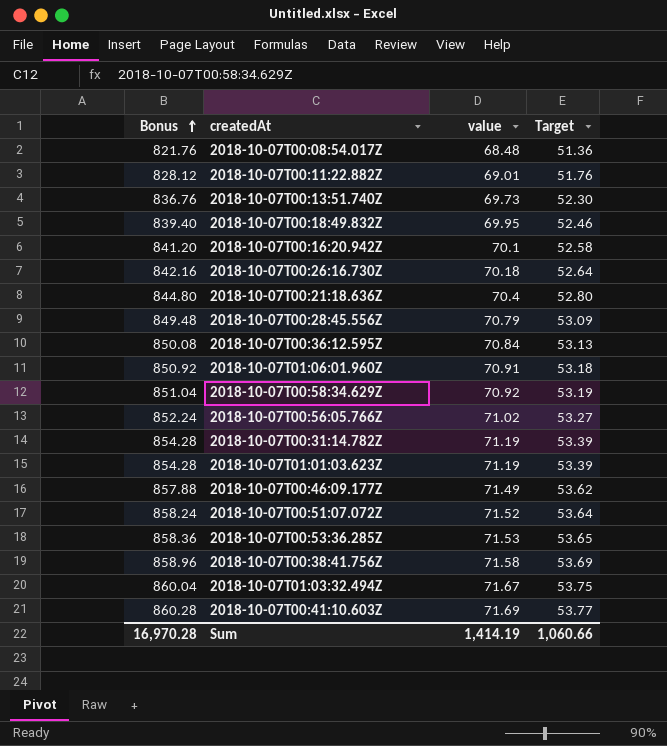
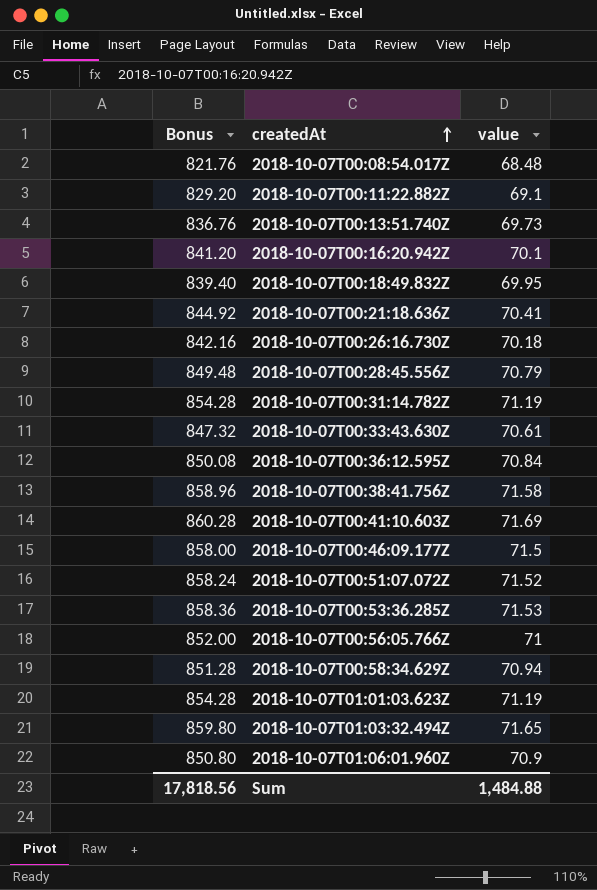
row order: Bonus ascending -> createdAt ascending
column Target | formula: [value] * 0.75 -> none
2018-10-07T00:11:22.882Z | Bonus: 828.12 -> 829.20
2018-10-07T00:11:22.882Z | value: 69.01 -> 69.1
2018-10-07T00:21:18.636Z | Bonus: 844.80 -> 844.92
2018-10-07T00:21:18.636Z | value: 70.4 -> 70.41
row 2018-10-07T00:33:43.630Z: none -> 847.32 | 70.61
2018-10-07T00:46:09.177Z | Bonus: 857.88 -> 858.00
2018-10-07T00:46:09.177Z | value: 71.49 -> 71.5
2018-10-07T00:56:05.766Z | Bonus: 852.24 -> 852.00
2018-10-07T00:56:05.766Z | value: 71.02 -> 71
2018-10-07T00:58:34.629Z | Bonus: 851.04 -> 851.28
2018-10-07T00:58:34.629Z | value: 70.92 -> 70.94
2018-10-07T01:03:32.494Z | Bonus: 860.04 -> 859.80
2018-10-07T01:03:32.494Z | value: 71.67 -> 71.65
2018-10-07T01:06:01.960Z | Bonus: 850.92 -> 850.80
2018-10-07T01:06:01.960Z | value: 70.91 -> 70.9
Sum | Bonus: 16,970.28 -> 17,818.56
Sum | value: 1,414.19 -> 1,484.88

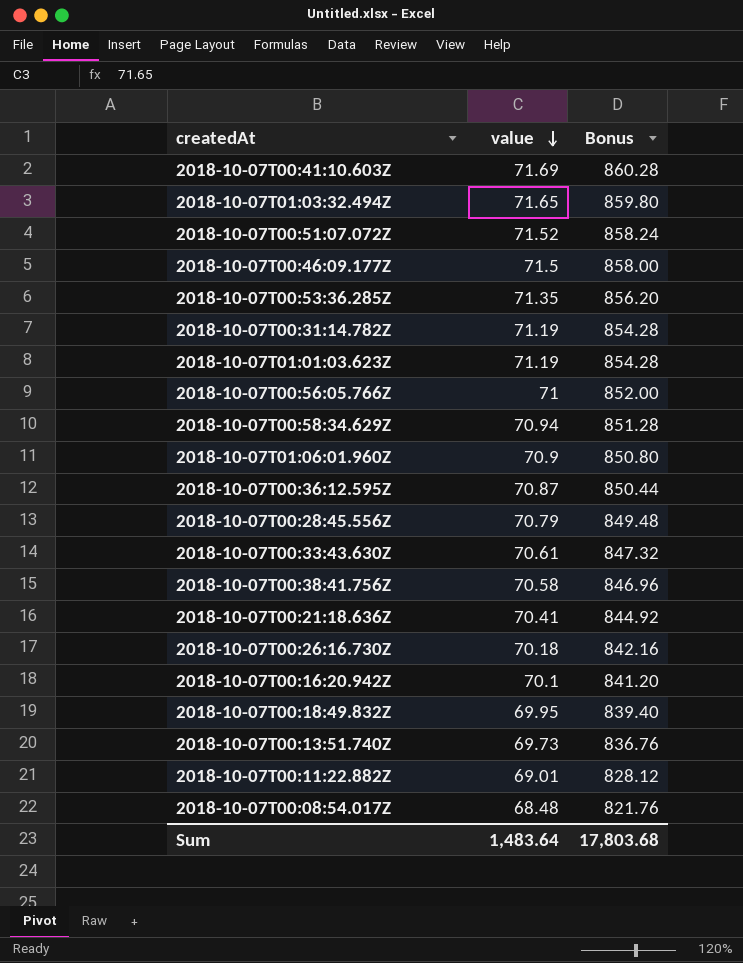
row order: createdAt ascending -> value descending
column Bonus | position: 1 -> 3
2018-10-07T00:53:36.285Z | value: 71.53 -> 71.35
2018-10-07T00:53:36.285Z | Bonus: 858.36 -> 856.20
2018-10-07T00:36:12.595Z | value: 70.84 -> 70.87
2018-10-07T00:36:12.595Z | Bonus: 850.08 -> 850.44
2018-10-07T00:38:41.756Z | value: 71.58 -> 70.58
2018-10-07T00:38:41.756Z | Bonus: 858.96 -> 846.96
2018-10-07T00:11:22.882Z | value: 69.1 -> 69.01
2018-10-07T00:11:22.882Z | Bonus: 829.20 -> 828.12
Sum | value: 1,484.88 -> 1,483.64
Sum | Bonus: 17,818.56 -> 17,803.68

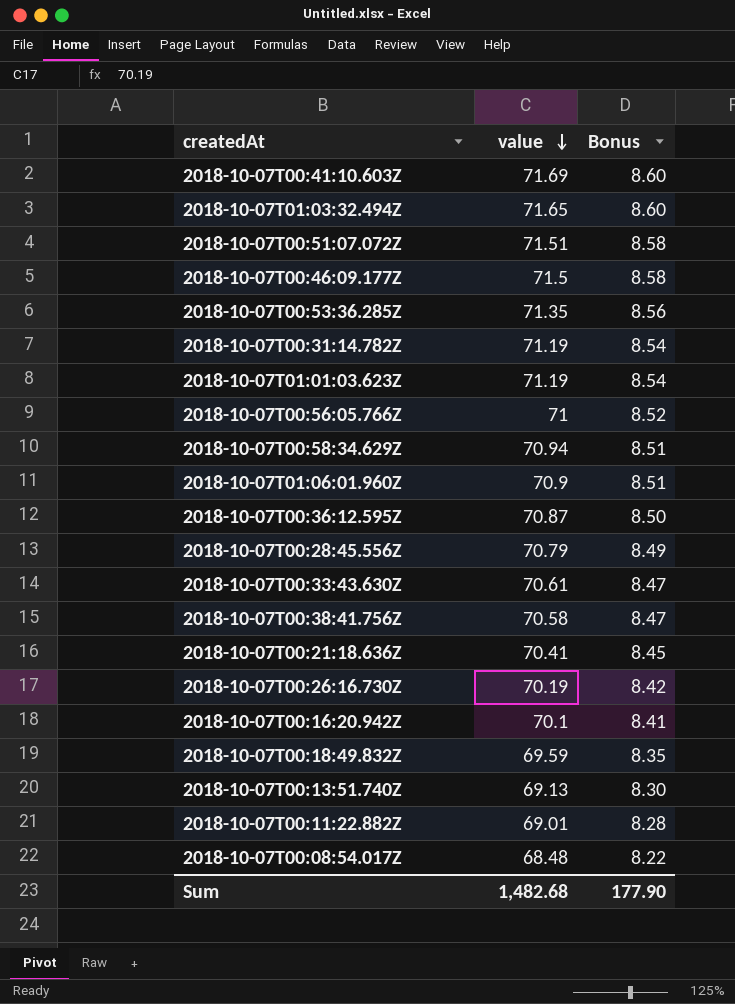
column Bonus | formula: [value] * 12 -> [value] * 0.12
2018-10-07T00:51:07.072Z | value: 71.52 -> 71.51
2018-10-07T00:26:16.730Z | value: 70.18 -> 70.19
2018-10-07T00:18:49.832Z | value: 69.95 -> 69.59
2018-10-07T00:13:51.740Z | value: 69.73 -> 69.13
Sum | value: 1,483.64 -> 1,482.68
Sum | Bonus: 17,803.68 -> 177.90

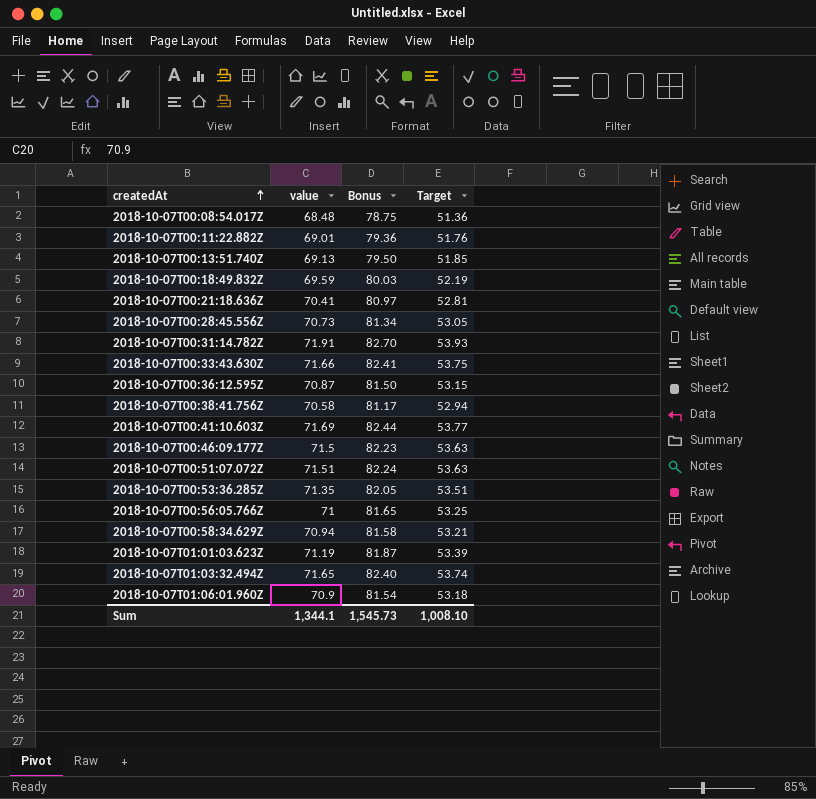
row order: value descending -> createdAt ascending
column Bonus | formula: [value] * 0.12 -> [value] * 1.15
column Target | formula: none -> [value] * 0.75
row 2018-10-07T00:26:16.730Z: 70.19 | 8.42 -> none
row 2018-10-07T00:16:20.942Z: 70.1 | 8.41 -> none
2018-10-07T00:28:45.556Z | value: 70.79 -> 70.73
2018-10-07T00:31:14.782Z | value: 71.19 -> 71.91
2018-10-07T00:33:43.630Z | value: 70.61 -> 71.66
Sum | value: 1,482.68 -> 1,344.1
Sum | Bonus: 177.90 -> 1,545.73

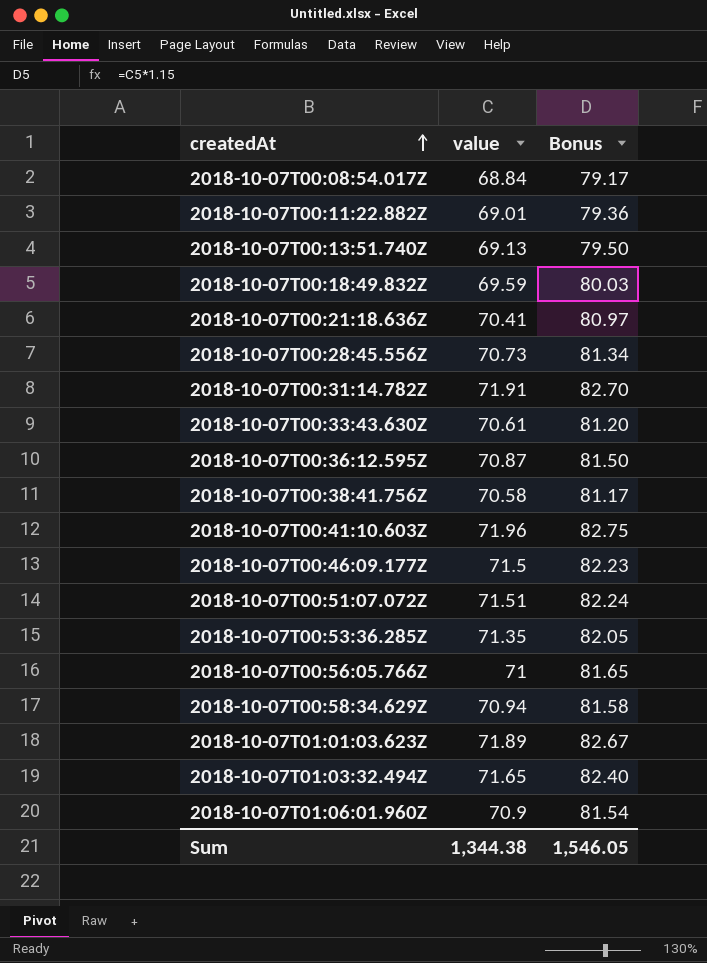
column Target | formula: [value] * 0.75 -> none
2018-10-07T00:08:54.017Z | value: 68.48 -> 68.84
2018-10-07T00:08:54.017Z | Bonus: 78.75 -> 79.17
2018-10-07T00:33:43.630Z | value: 71.66 -> 70.61
2018-10-07T00:33:43.630Z | Bonus: 82.41 -> 81.20
2018-10-07T00:41:10.603Z | value: 71.69 -> 71.96
2018-10-07T00:41:10.603Z | Bonus: 82.44 -> 82.75
2018-10-07T01:01:03.623Z | value: 71.19 -> 71.89
2018-10-07T01:01:03.623Z | Bonus: 81.87 -> 82.67
Sum | value: 1,344.1 -> 1,344.38
Sum | Bonus: 1,545.73 -> 1,546.05

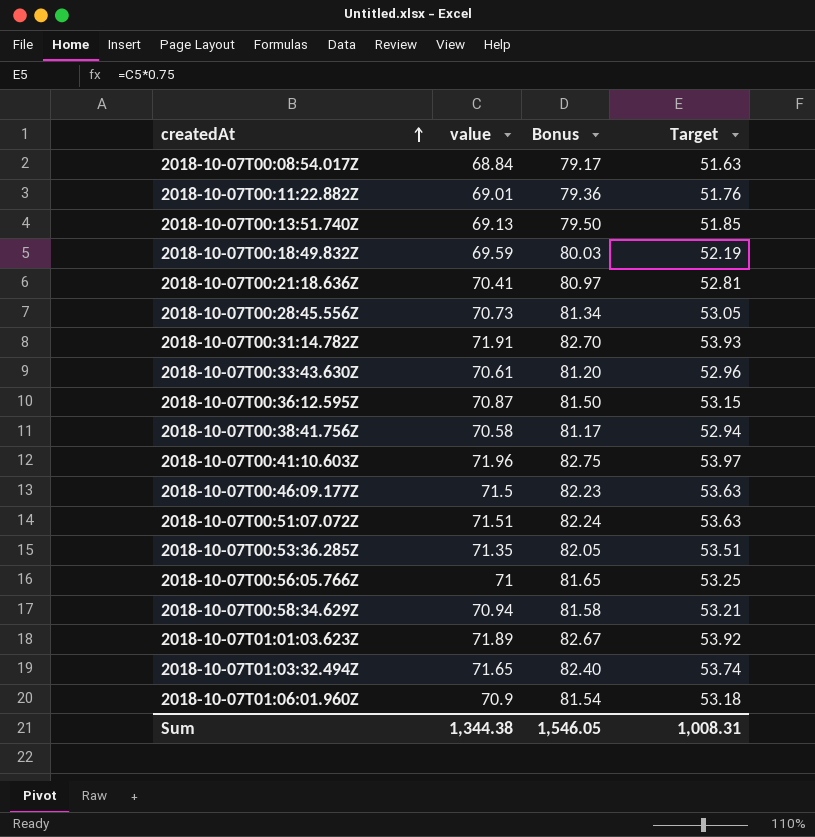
column Target | formula: none -> [value] * 0.75

